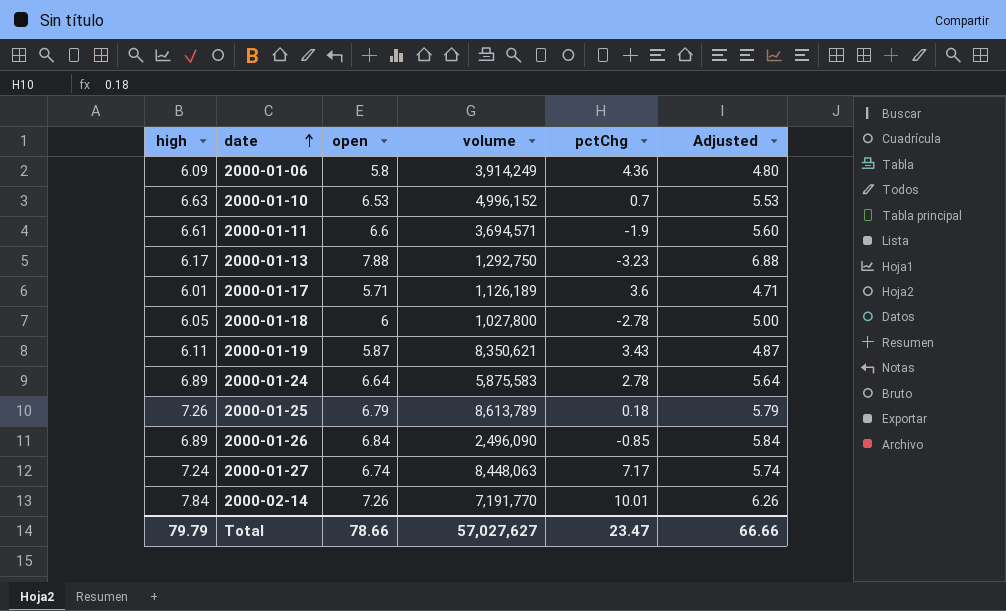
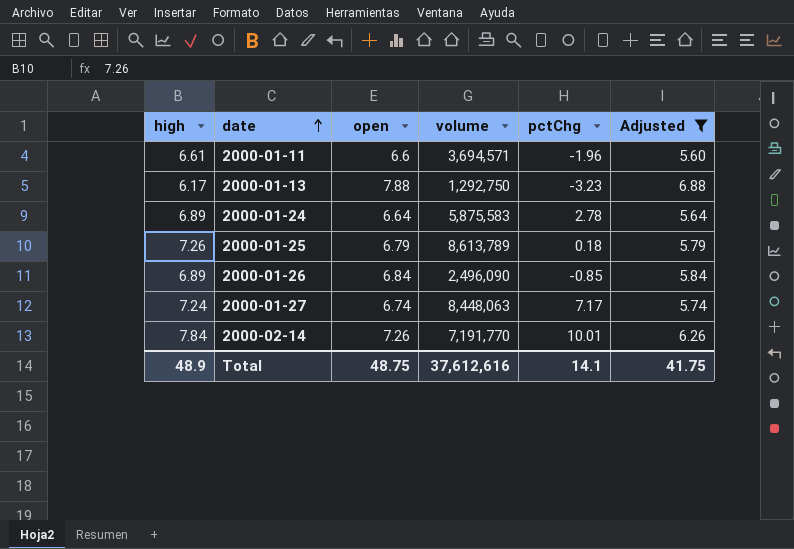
filter: none -> Adjusted >= 5.60
2000-01-11 | pctChg: -1.9 -> -1.96
Total | high: 79.79 -> 48.9
Total | open: 78.66 -> 48.75
Total | volume: 57,027,627 -> 37,612,616
Total | pctChg: 23.47 -> 14.1
Total | Adjusted: 66.66 -> 41.75

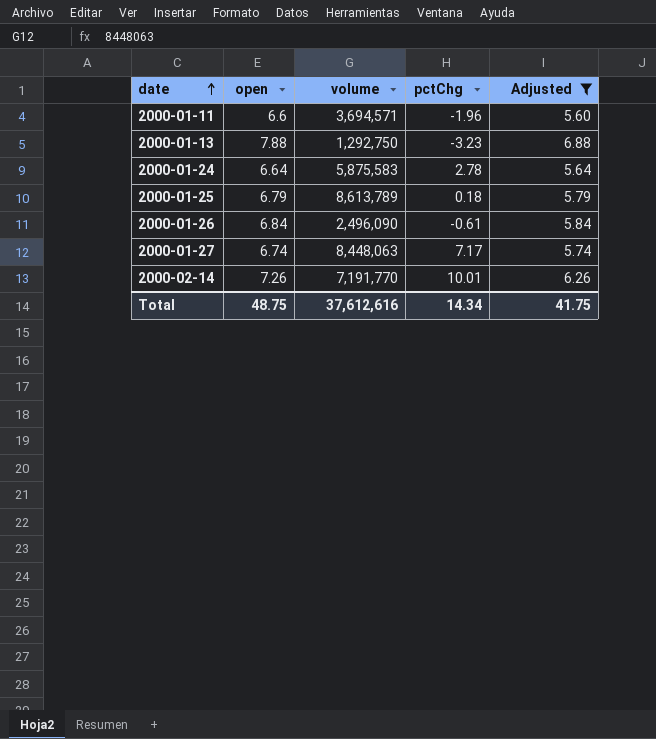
column high | position: 1 -> none
2000-01-26 | pctChg: -0.85 -> -0.61
Total | pctChg: 14.1 -> 14.34

